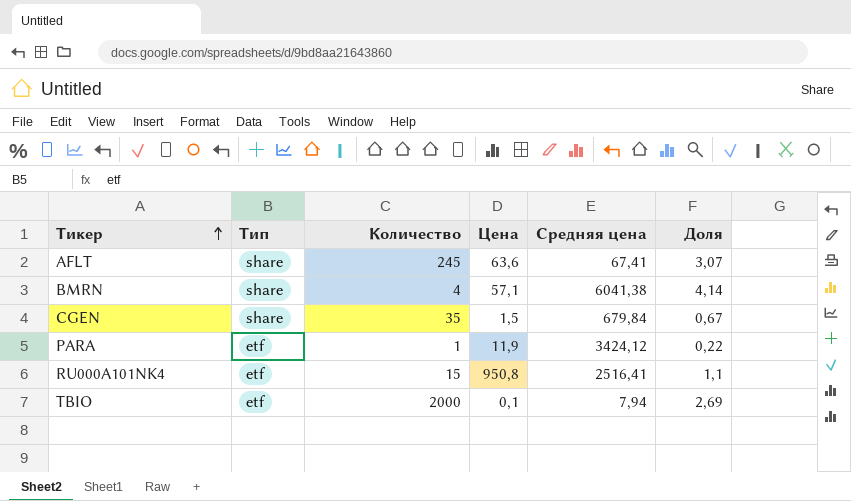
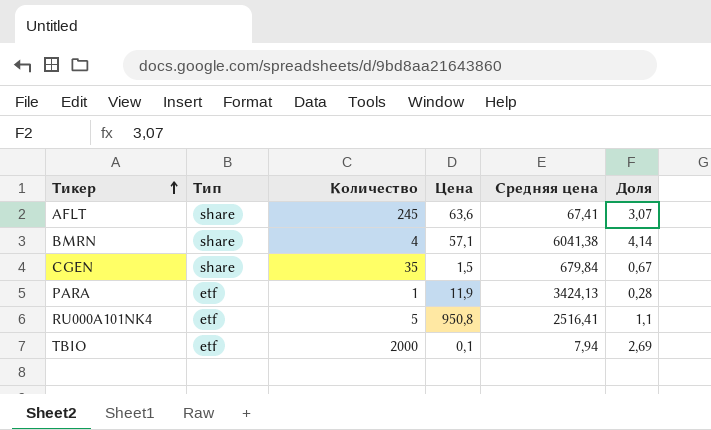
PARA | Средняя цена: 3424,12 -> 3424,13
PARA | Доля: 0,22 -> 0,28
RU000A101NK4 | Количество: 15 -> 5

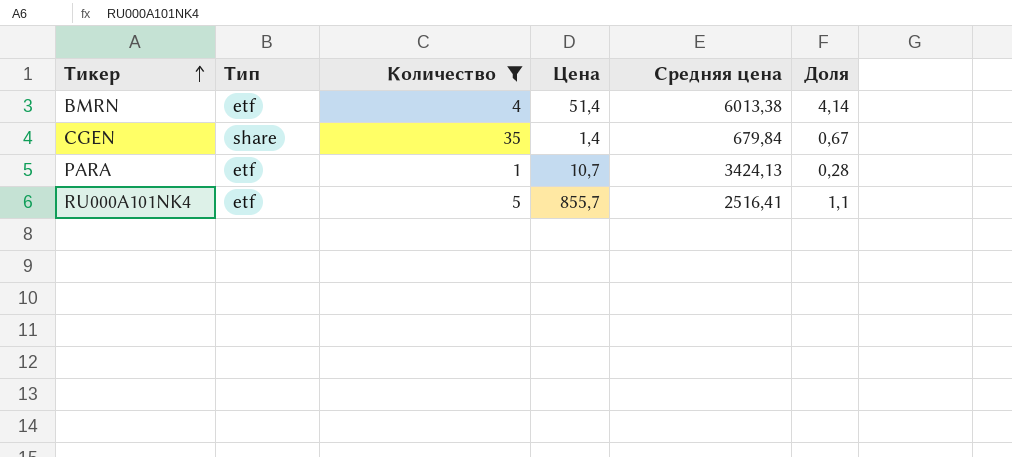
filter: none -> Количество <= 35
BMRN | Тип: share -> etf
BMRN | Цена: 57,1 -> 51,4
BMRN | Средняя цена: 6041,38 -> 6013,38
CGEN | Цена: 1,5 -> 1,4
PARA | Цена: 11,9 -> 10,7
RU000A101NK4 | Цена: 950,8 -> 855,7

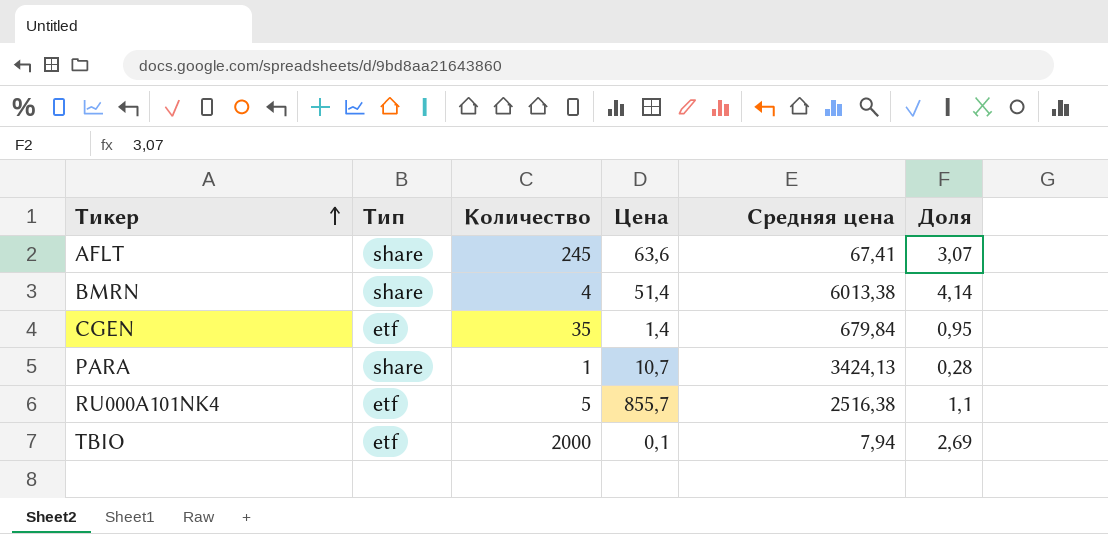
filter: Количество <= 35 -> none
BMRN | Тип: etf -> share
CGEN | Тип: share -> etf
CGEN | Доля: 0,67 -> 0,95
PARA | Тип: etf -> share
RU000A101NK4 | Средняя цена: 2516,41 -> 2516,38

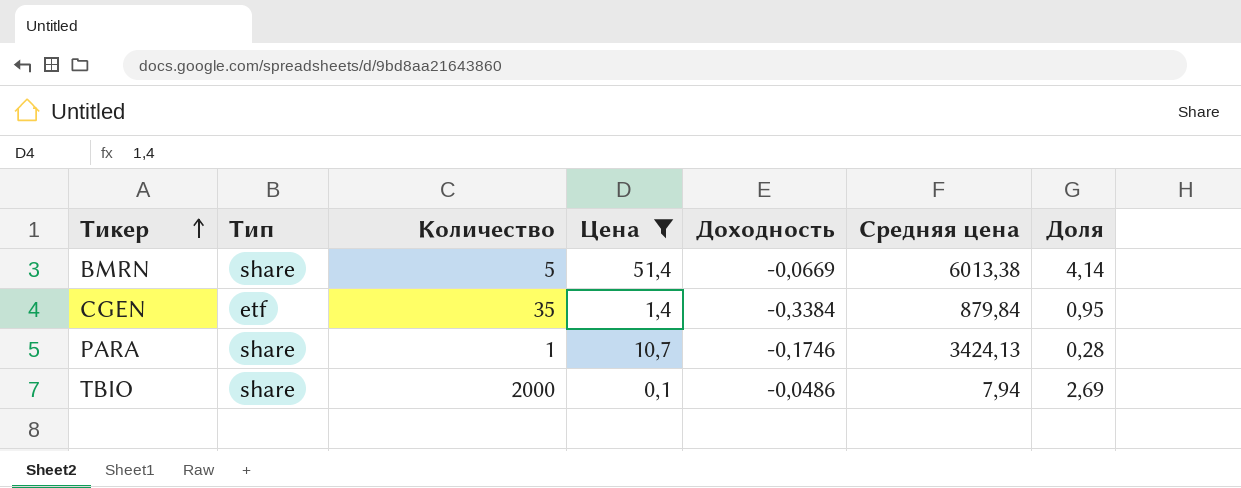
filter: none -> Цена <= 51,4
column Доходность | position: none -> 5
BMRN | Количество: 4 -> 5
CGEN | Средняя цена: 679,84 -> 879,84
TBIO | Тип: etf -> share

